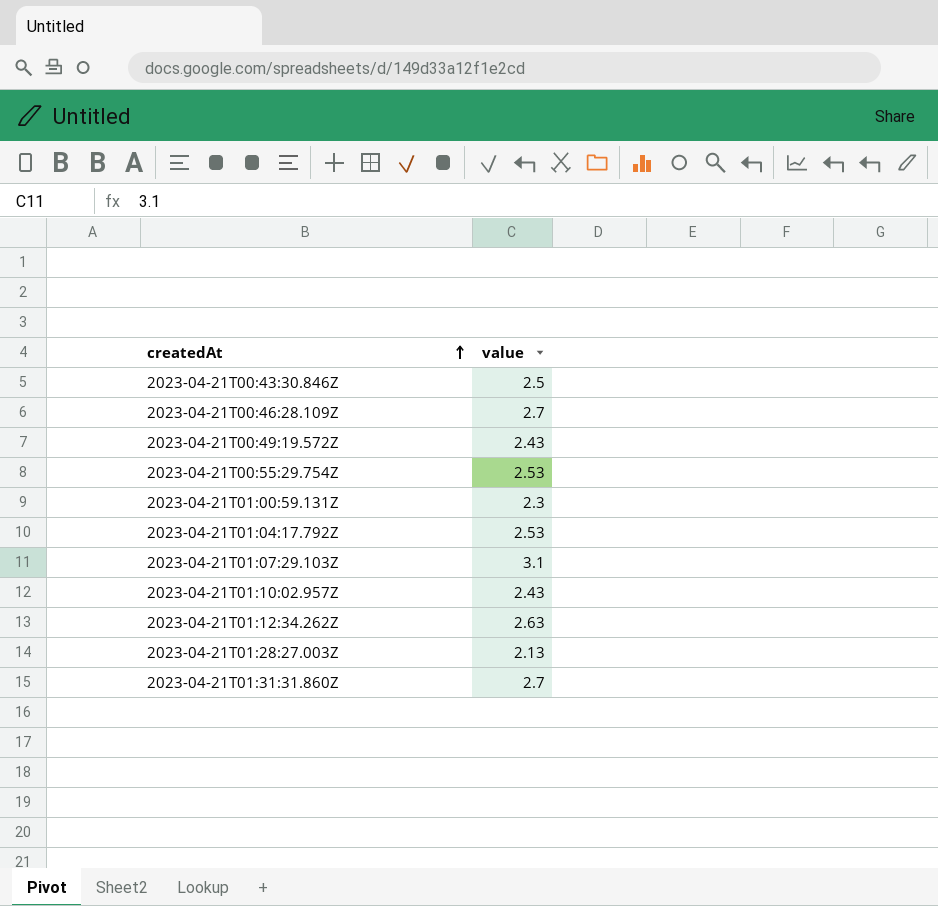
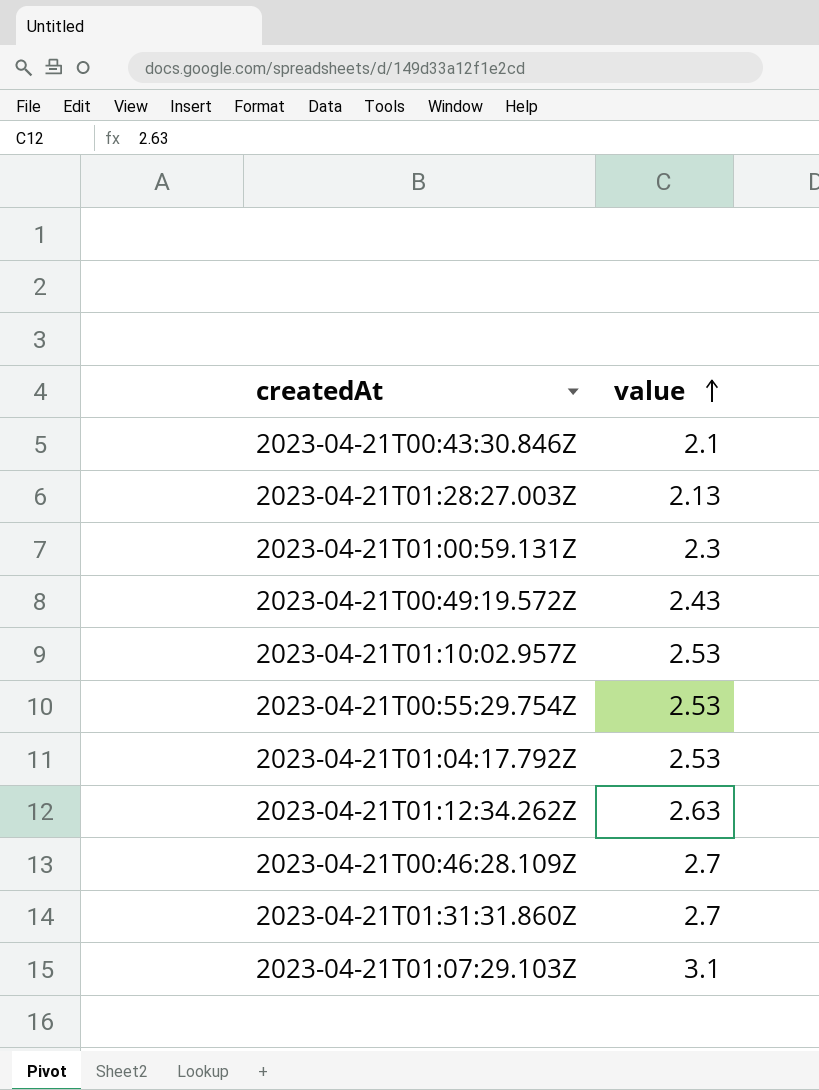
row order: createdAt ascending -> value ascending
2023-04-21T00:43:30.846Z | value: 2.5 -> 2.1
2023-04-21T01:10:02.957Z | value: 2.43 -> 2.53

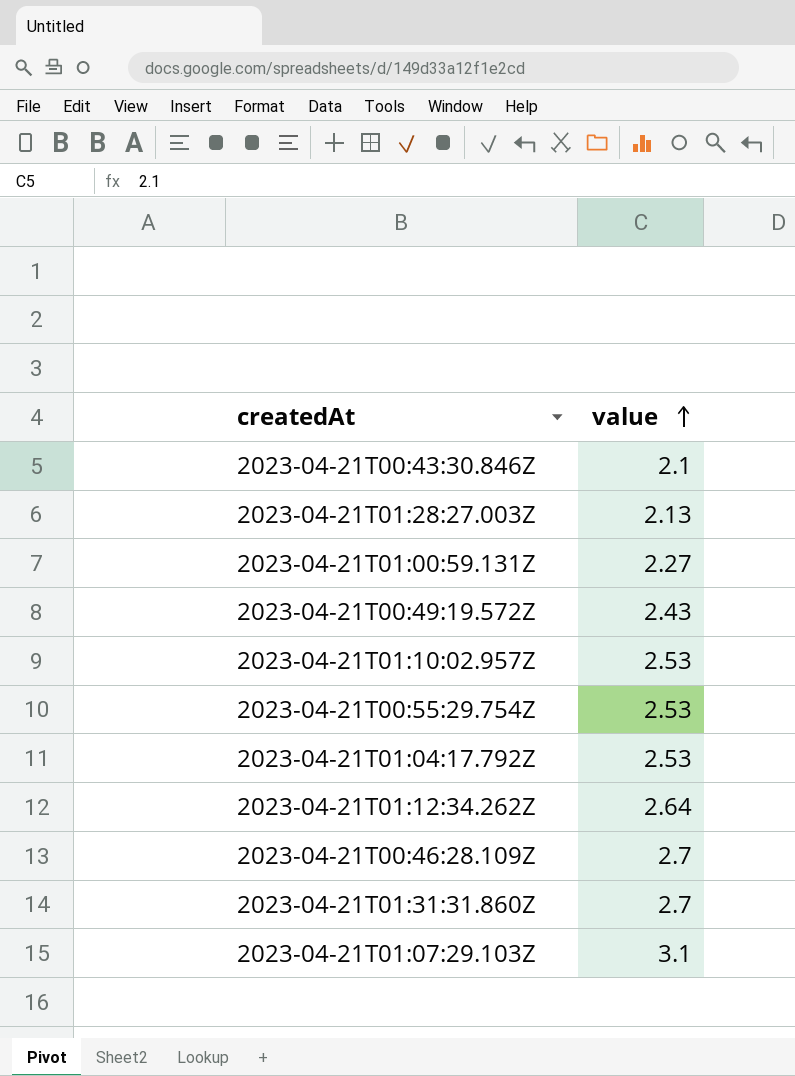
2023-04-21T01:00:59.131Z | value: 2.3 -> 2.27
2023-04-21T01:12:34.262Z | value: 2.63 -> 2.64

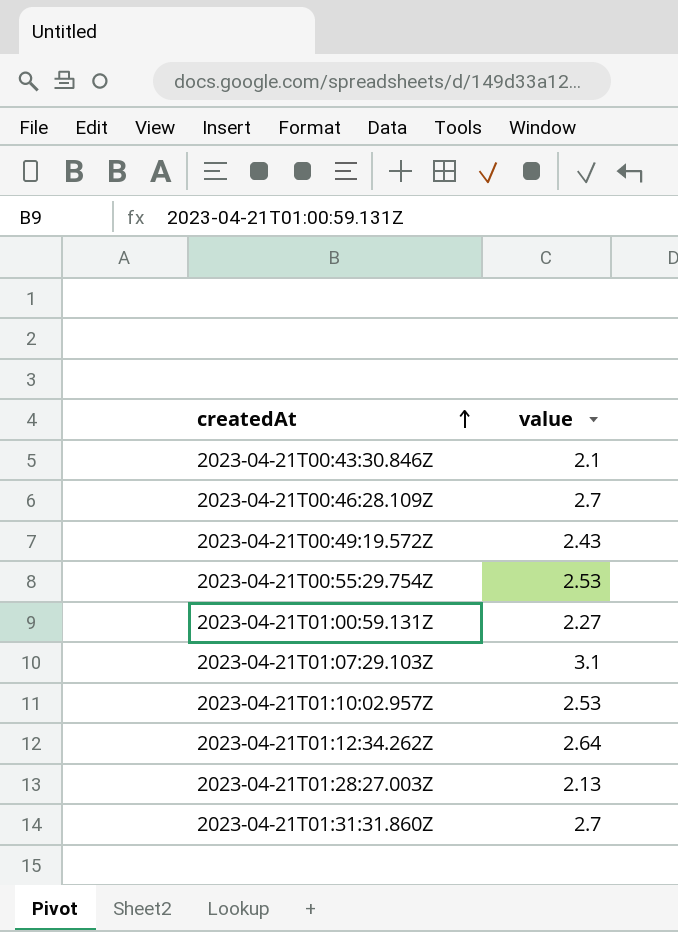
row order: value ascending -> createdAt ascending
row 2023-04-21T01:04:17.792Z: 2.53 -> none

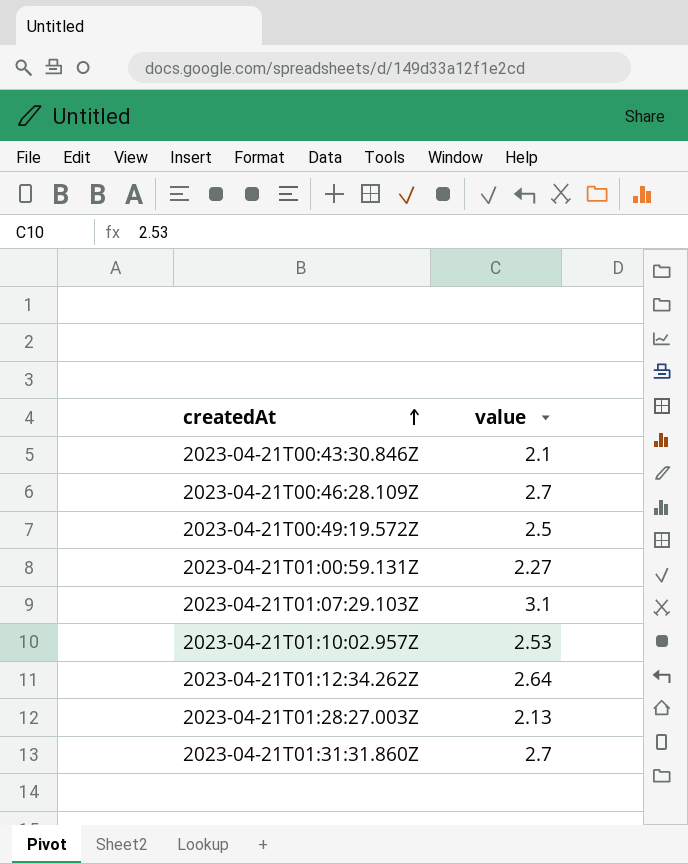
row 2023-04-21T00:55:29.754Z: 2.53 -> none
2023-04-21T00:49:19.572Z | value: 2.43 -> 2.5

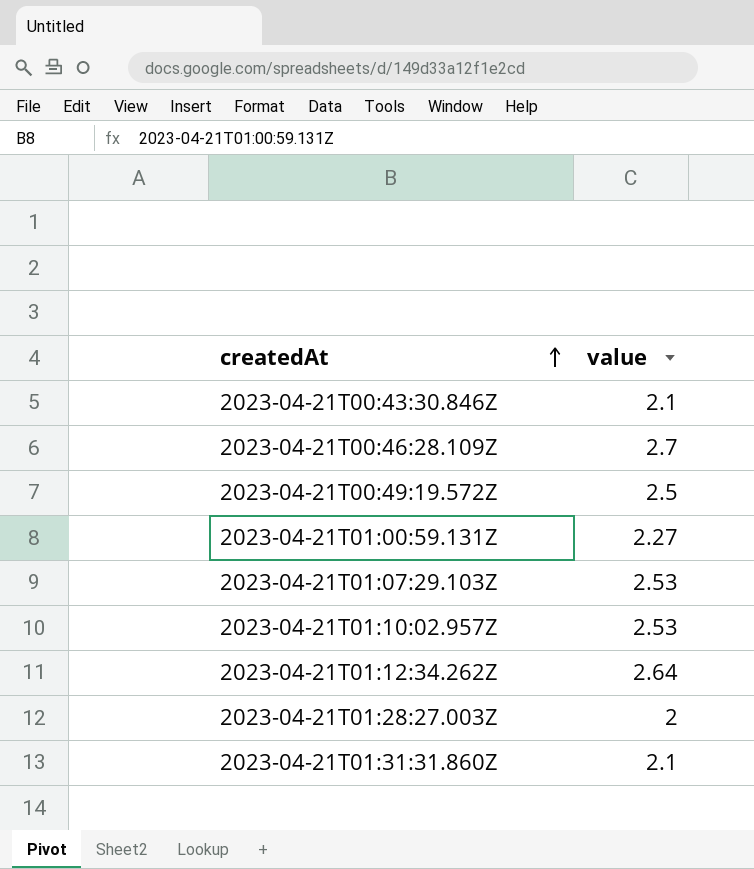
2023-04-21T01:07:29.103Z | value: 3.1 -> 2.53
2023-04-21T01:28:27.003Z | value: 2.13 -> 2
2023-04-21T01:31:31.860Z | value: 2.7 -> 2.1

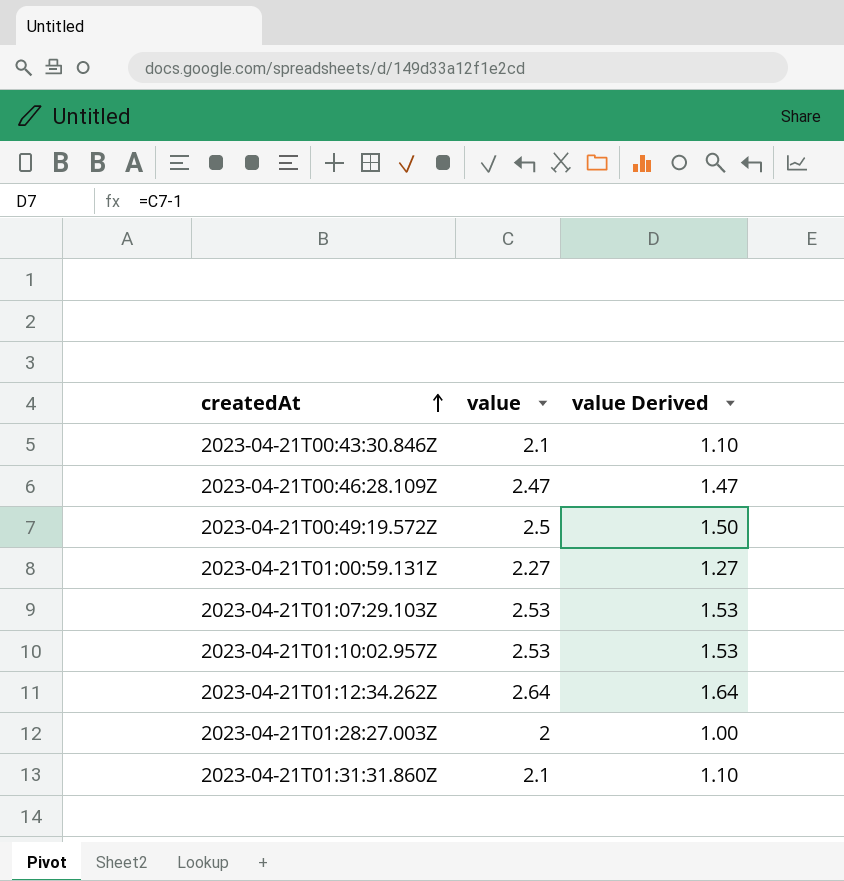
column value Derived | formula: none -> [value] - 1
2023-04-21T00:46:28.109Z | value: 2.7 -> 2.47

